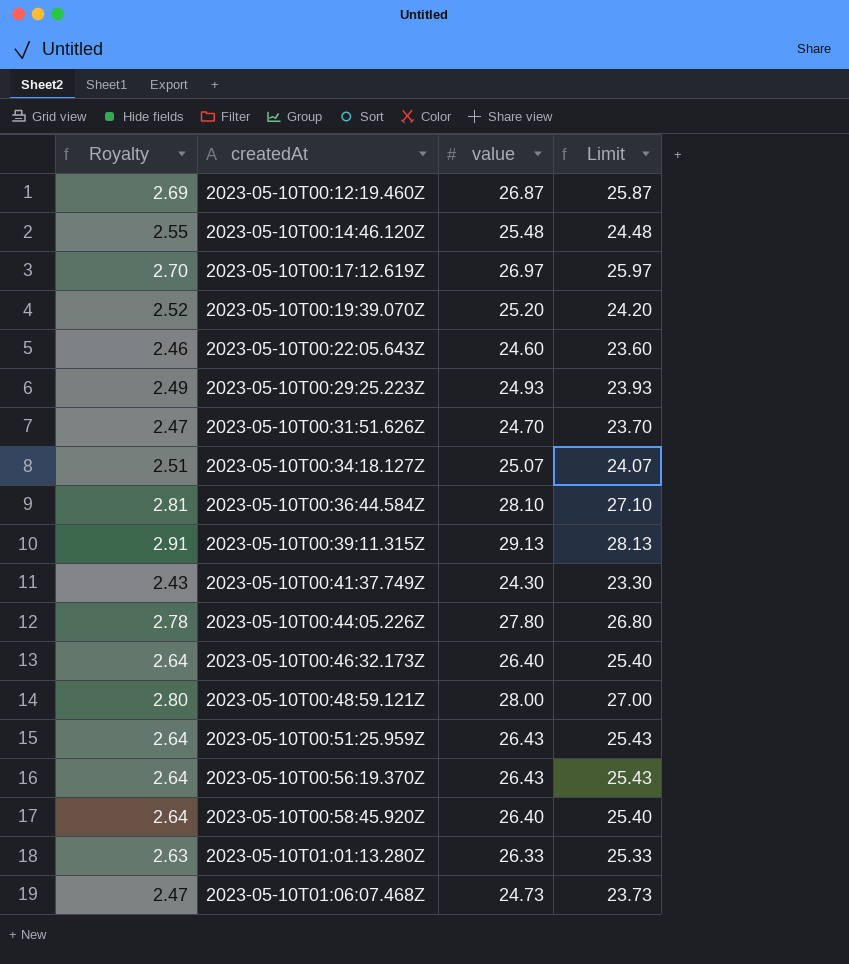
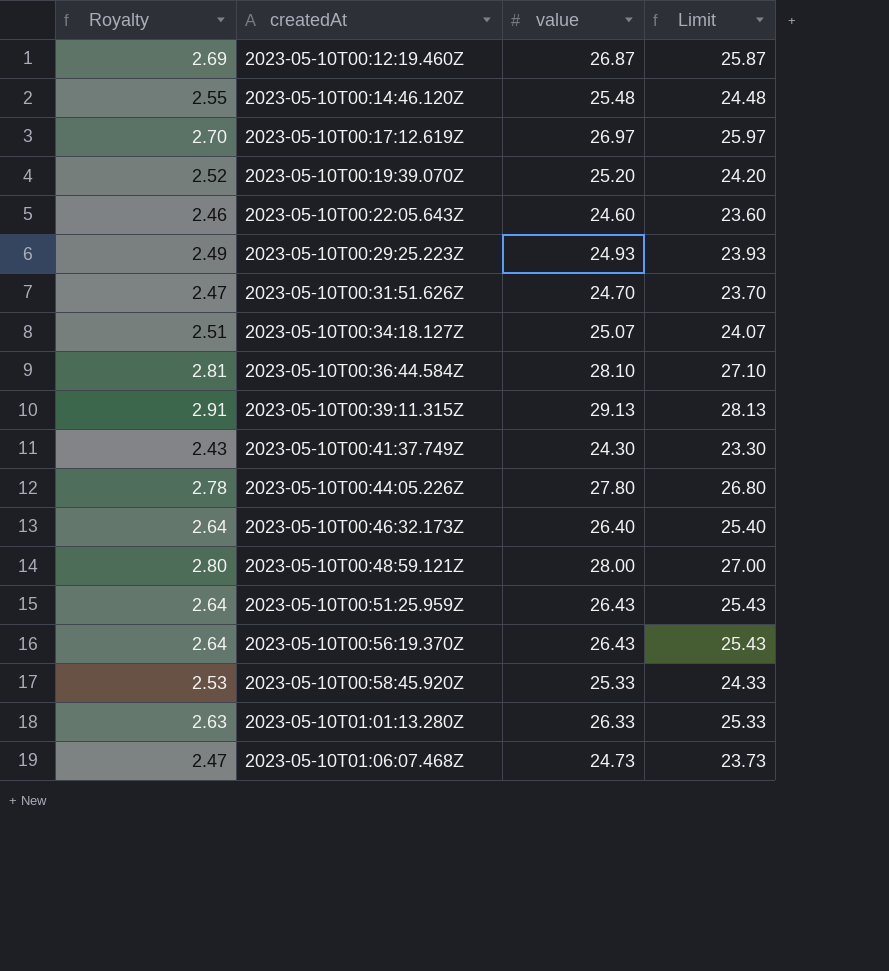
2023-05-10T00:58:45.920Z | Royalty: 2.64 -> 2.53
2023-05-10T00:58:45.920Z | value: 26.40 -> 25.33
2023-05-10T00:58:45.920Z | Limit: 25.40 -> 24.33

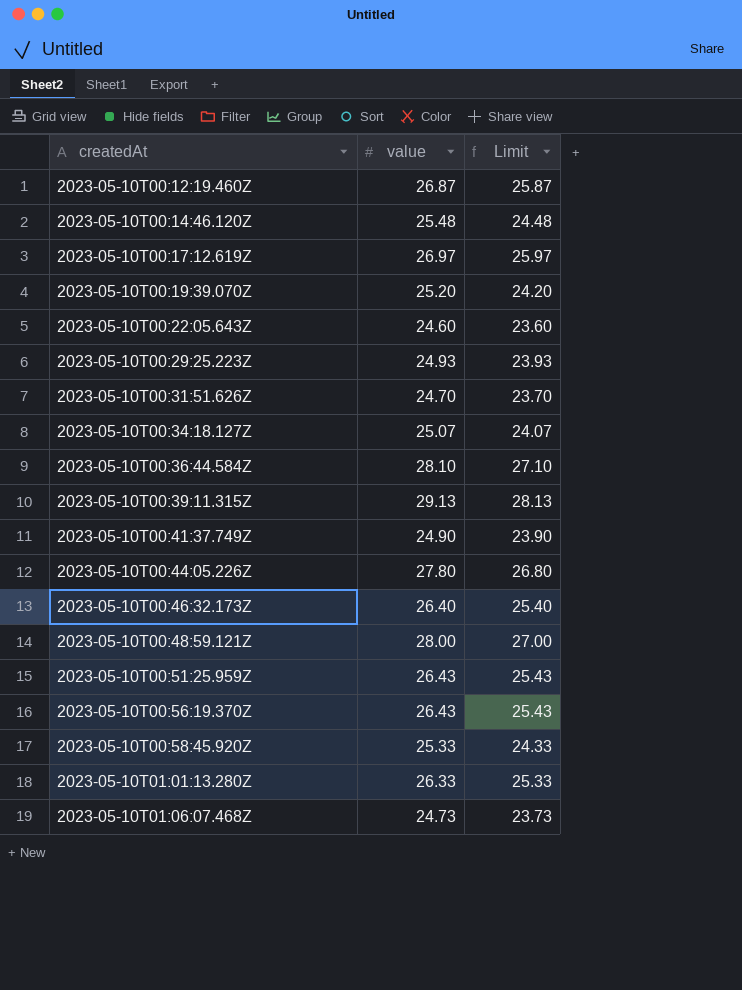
column Royalty | formula: [value] * 0.1 -> none
2023-05-10T00:41:37.749Z | value: 24.30 -> 24.90
2023-05-10T00:41:37.749Z | Limit: 23.30 -> 23.90

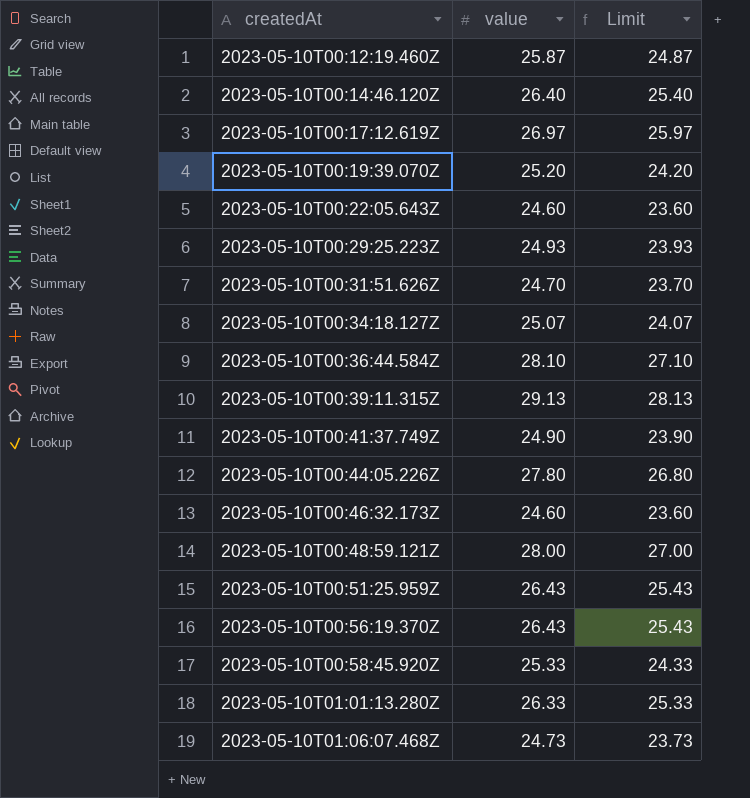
2023-05-10T00:12:19.460Z | value: 26.87 -> 25.87
2023-05-10T00:12:19.460Z | Limit: 25.87 -> 24.87
2023-05-10T00:14:46.120Z | value: 25.48 -> 26.40
2023-05-10T00:14:46.120Z | Limit: 24.48 -> 25.40
2023-05-10T00:46:32.173Z | value: 26.40 -> 24.60
2023-05-10T00:46:32.173Z | Limit: 25.40 -> 23.60

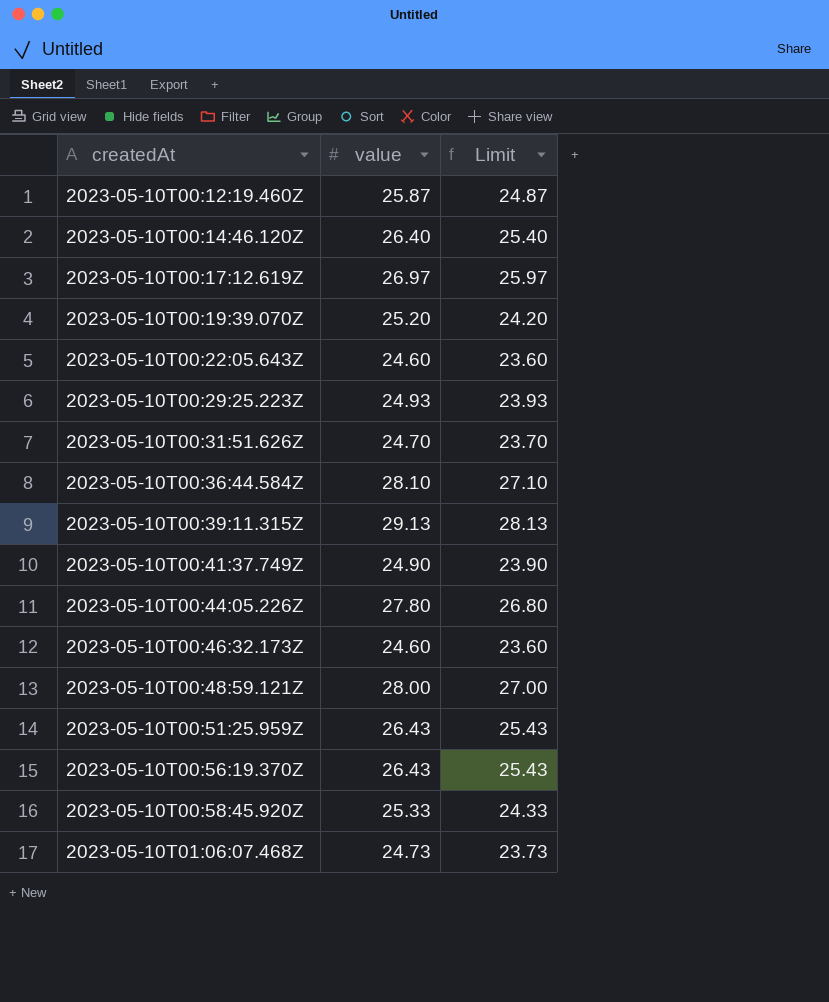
row 2023-05-10T00:34:18.127Z: 25.07 | 24.07 -> none
row 2023-05-10T01:01:13.280Z: 26.33 | 25.33 -> none

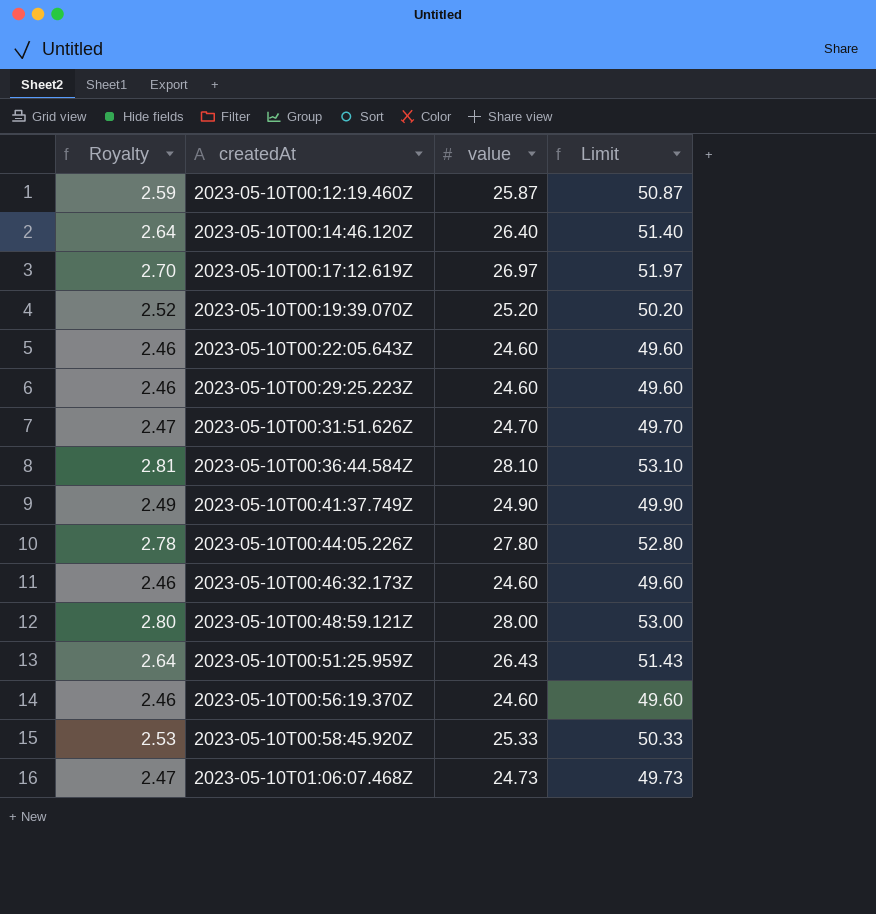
column Royalty | formula: none -> [value] * 0.1
column Limit | formula: [value] - 1 -> [value] + 25
row 2023-05-10T00:39:11.315Z: 29.13 | 28.13 -> none
2023-05-10T00:29:25.223Z | value: 24.93 -> 24.60
2023-05-10T00:56:19.370Z | value: 26.43 -> 24.60

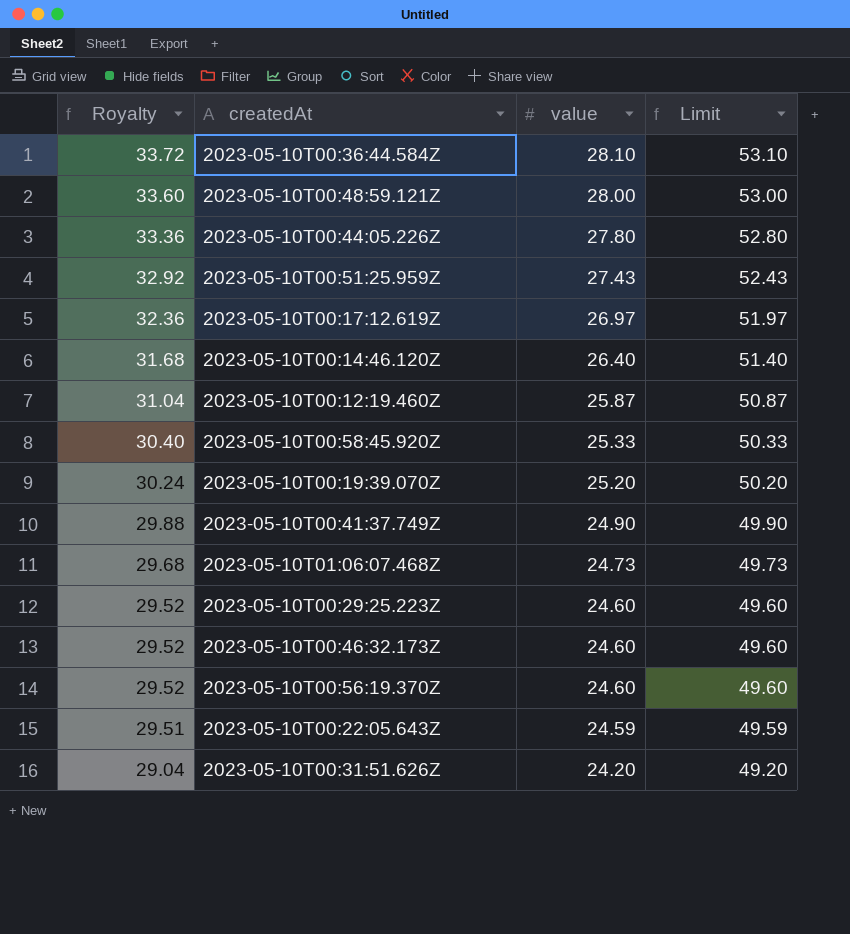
row order: createdAt ascending -> Royalty descending
column Royalty | formula: [value] * 0.1 -> [value] * 1.2
2023-05-10T00:51:25.959Z | value: 26.43 -> 27.43
2023-05-10T00:51:25.959Z | Limit: 51.43 -> 52.43
2023-05-10T00:22:05.643Z | value: 24.60 -> 24.59
2023-05-10T00:22:05.643Z | Limit: 49.60 -> 49.59
2023-05-10T00:31:51.626Z | value: 24.70 -> 24.20
2023-05-10T00:31:51.626Z | Limit: 49.70 -> 49.20

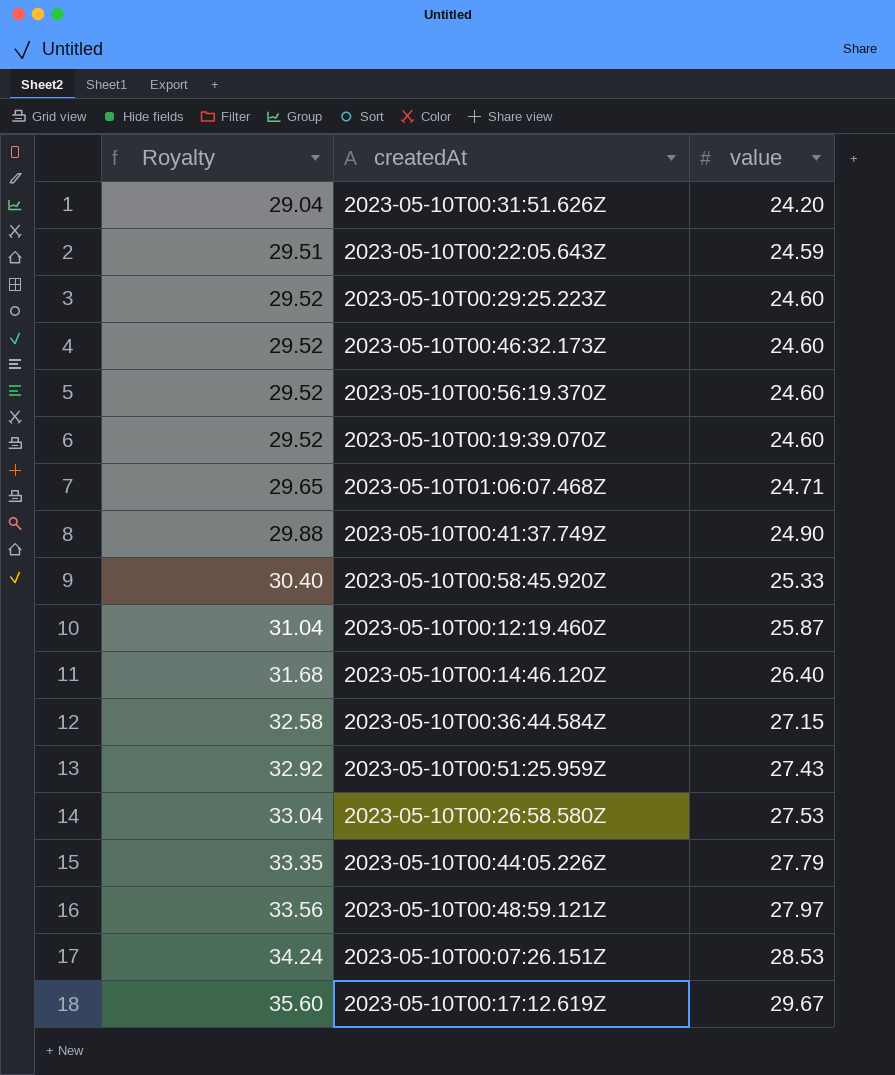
row order: Royalty descending -> Royalty ascending
column Limit | formula: [value] + 25 -> none
2023-05-10T00:19:39.070Z | Royalty: 30.24 -> 29.52
2023-05-10T00:19:39.070Z | value: 25.20 -> 24.60
2023-05-10T01:06:07.468Z | Royalty: 29.68 -> 29.65
2023-05-10T01:06:07.468Z | value: 24.73 -> 24.71
2023-05-10T00:36:44.584Z | Royalty: 33.72 -> 32.58
2023-05-10T00:36:44.584Z | value: 28.10 -> 27.15
row 2023-05-10T00:26:58.580Z: none -> 33.04 | 27.53
2023-05-10T00:44:05.226Z | Royalty: 33.36 -> 33.35
2023-05-10T00:44:05.226Z | value: 27.80 -> 27.79
2023-05-10T00:48:59.121Z | Royalty: 33.60 -> 33.56
2023-05-10T00:48:59.121Z | value: 28.00 -> 27.97
row 2023-05-10T00:07:26.151Z: none -> 34.24 | 28.53
2023-05-10T00:17:12.619Z | Royalty: 32.36 -> 35.60
2023-05-10T00:17:12.619Z | value: 26.97 -> 29.67

